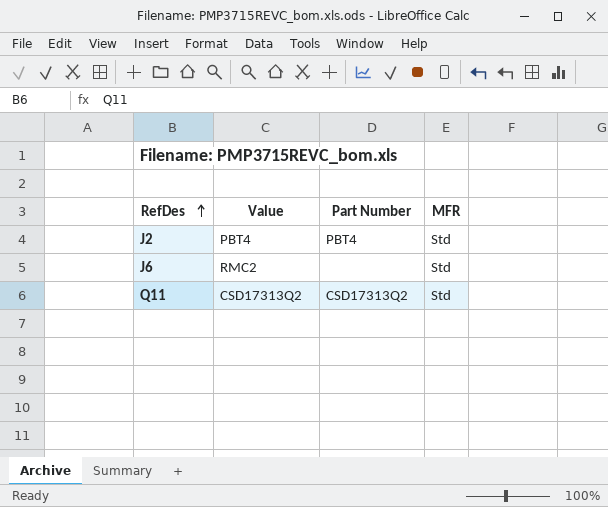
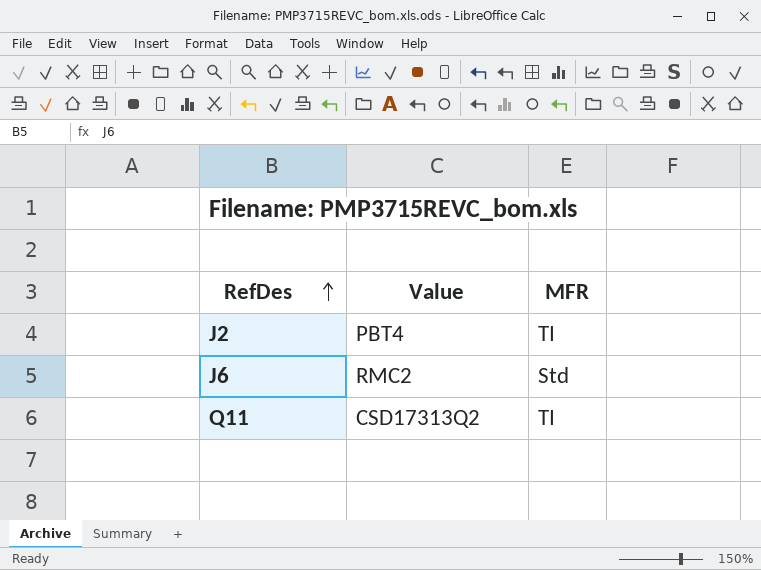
column Part Number | position: 3 -> none
J2 | MFR: Std -> TI
Q11 | MFR: Std -> TI

